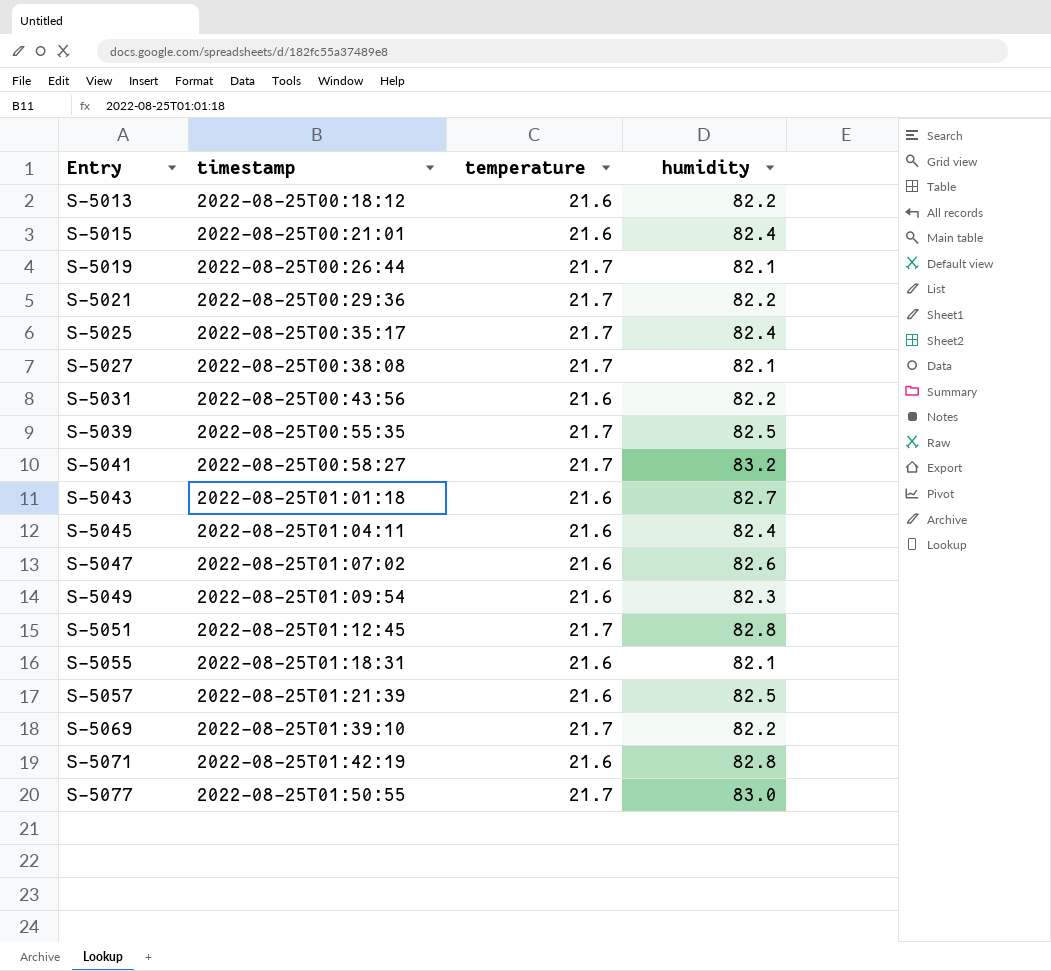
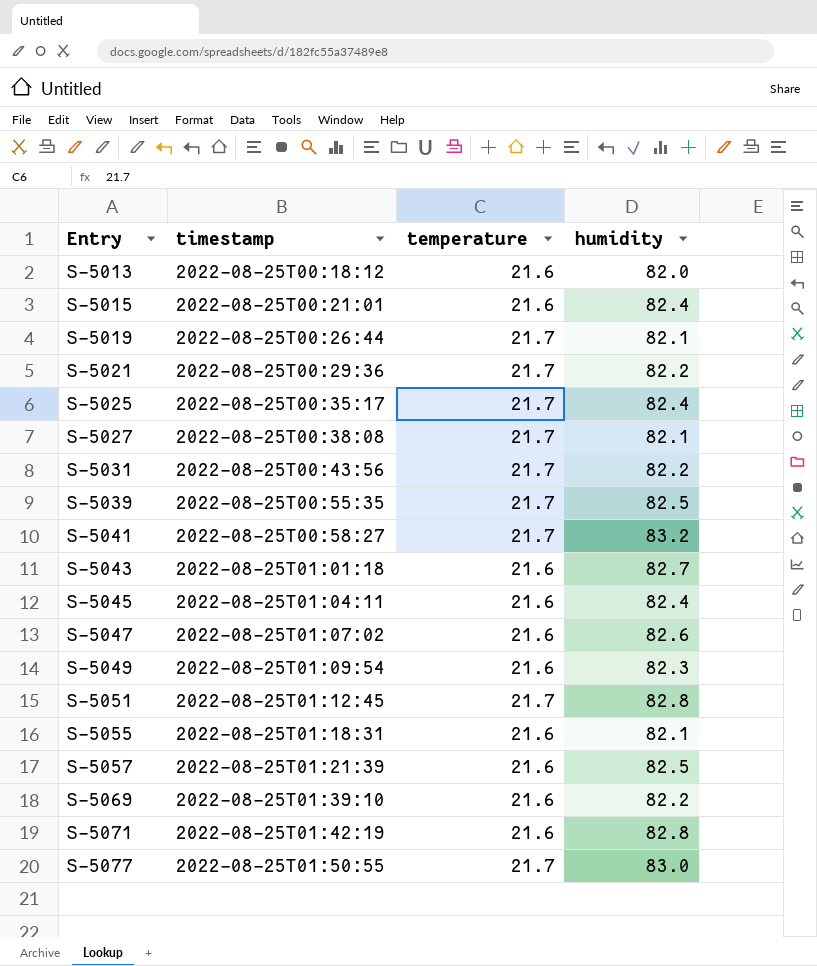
S-5013 | humidity: 82.2 -> 82.0
S-5031 | temperature: 21.6 -> 21.7
S-5069 | temperature: 21.7 -> 21.6

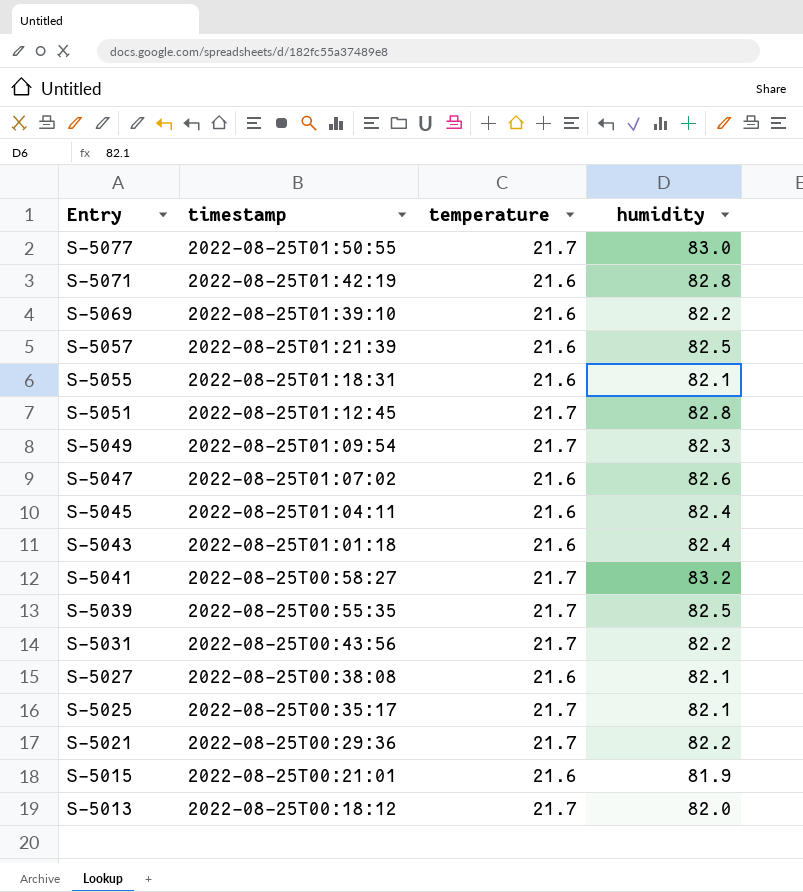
row order: Entry ascending -> Entry descending
row S-5019: 2022-08-25T00:26:44 | 21.7 | 82.1 -> none
S-5049 | temperature: 21.6 -> 21.7
S-5043 | humidity: 82.7 -> 82.4
S-5027 | temperature: 21.7 -> 21.6
S-5025 | humidity: 82.4 -> 82.1
S-5015 | humidity: 82.4 -> 81.9
S-5013 | temperature: 21.6 -> 21.7

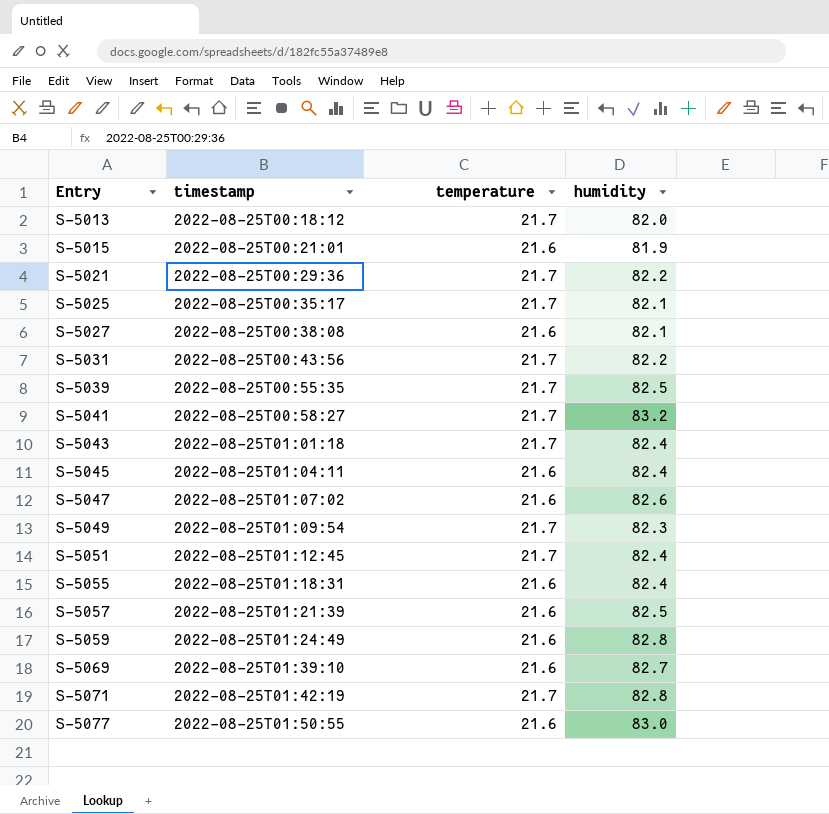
row order: Entry descending -> Entry ascending
S-5043 | temperature: 21.6 -> 21.7
S-5051 | humidity: 82.8 -> 82.4
S-5055 | humidity: 82.1 -> 82.4
row S-5059: none -> 2022-08-25T01:24:49 | 21.6 | 82.8
S-5069 | humidity: 82.2 -> 82.7
S-5071 | temperature: 21.6 -> 21.7
S-5077 | temperature: 21.7 -> 21.6

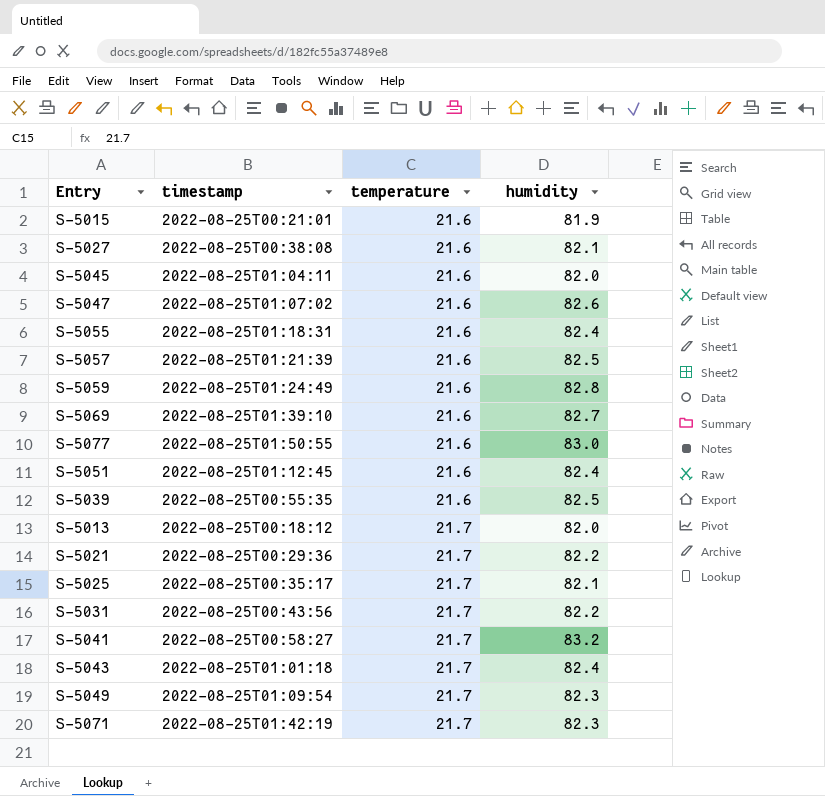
row order: Entry ascending -> temperature ascending
S-5045 | humidity: 82.4 -> 82.0
S-5051 | temperature: 21.7 -> 21.6
S-5039 | temperature: 21.7 -> 21.6
S-5071 | humidity: 82.8 -> 82.3

